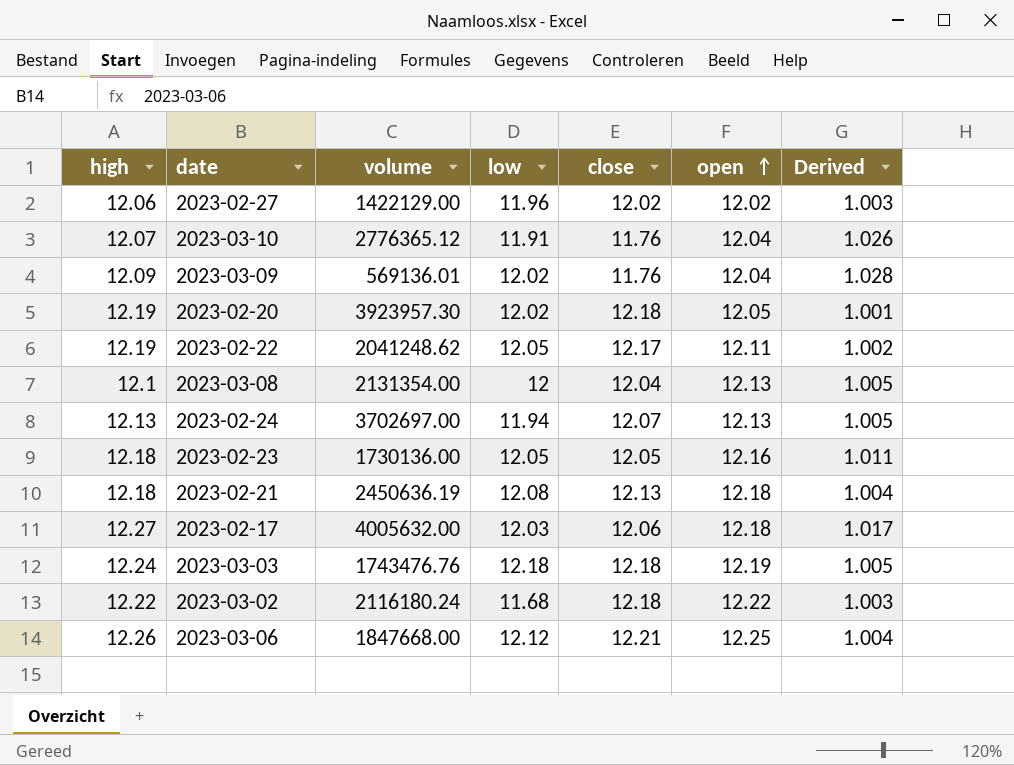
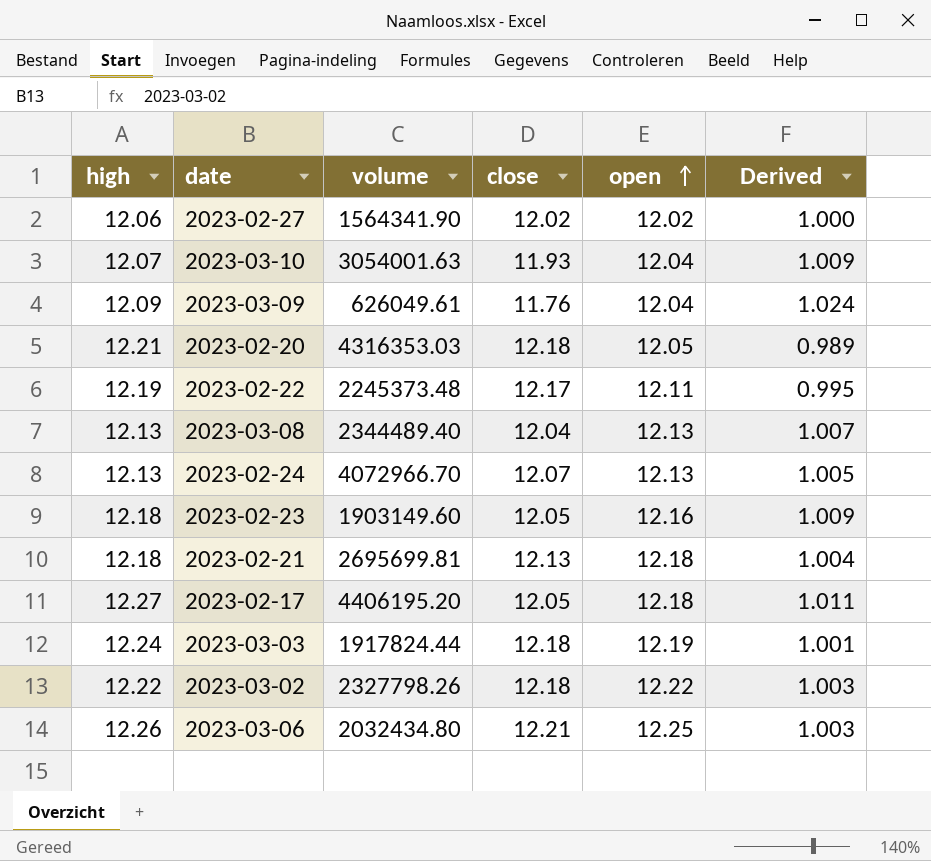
column low | position: 4 -> none
column Derived | formula: [high] / [close] -> [open] / [close]
2023-02-27 | volume: 1422129.00 -> 1564341.90
2023-03-10 | volume: 2776365.12 -> 3054001.63
2023-03-10 | close: 11.76 -> 11.93
2023-03-09 | volume: 569136.01 -> 626049.61
2023-02-20 | high: 12.19 -> 12.21
2023-02-20 | volume: 3923957.30 -> 4316353.03
2023-02-22 | volume: 2041248.62 -> 2245373.48
2023-03-08 | high: 12.1 -> 12.13
2023-03-08 | volume: 2131354.00 -> 2344489.40
2023-02-24 | volume: 3702697.00 -> 4072966.70
2023-02-23 | volume: 1730136.00 -> 1903149.60
2023-02-21 | volume: 2450636.19 -> 2695699.81
2023-02-17 | volume: 4005632.00 -> 4406195.20
2023-02-17 | close: 12.06 -> 12.05
2023-03-03 | volume: 1743476.76 -> 1917824.44
2023-03-02 | volume: 2116180.24 -> 2327798.26
2023-03-06 | volume: 1847668.00 -> 2032434.80

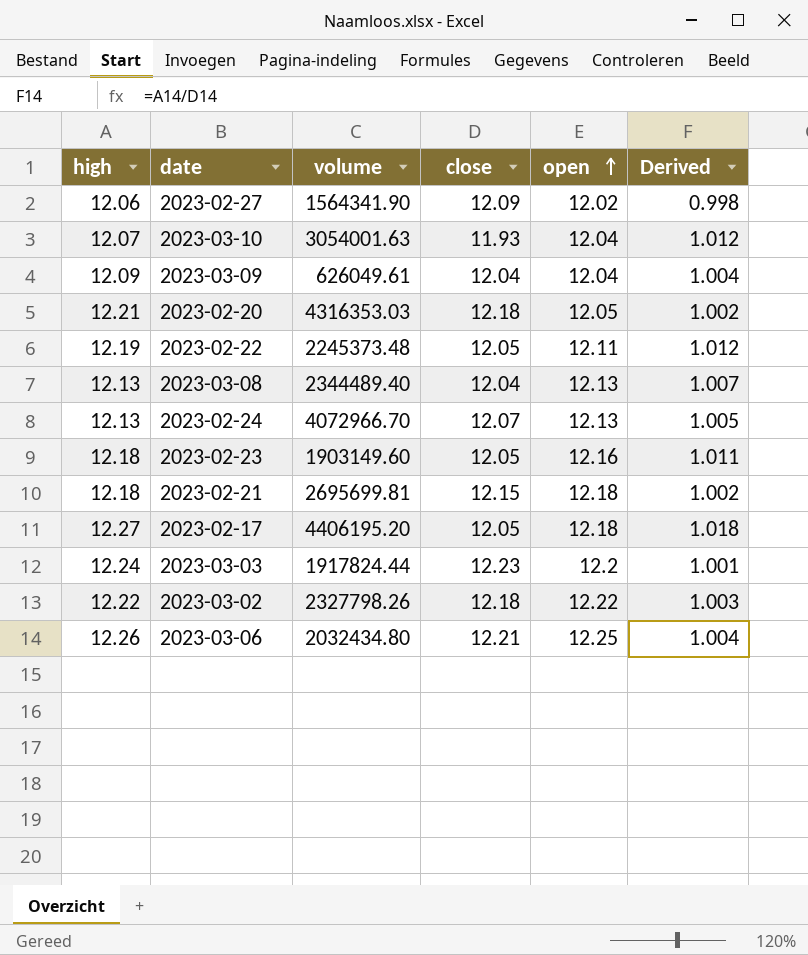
column Derived | formula: [open] / [close] -> [high] / [close]
2023-02-27 | close: 12.02 -> 12.09
2023-03-09 | close: 11.76 -> 12.04
2023-02-22 | close: 12.17 -> 12.05
2023-02-21 | close: 12.13 -> 12.15
2023-03-03 | close: 12.18 -> 12.23
2023-03-03 | open: 12.19 -> 12.2

